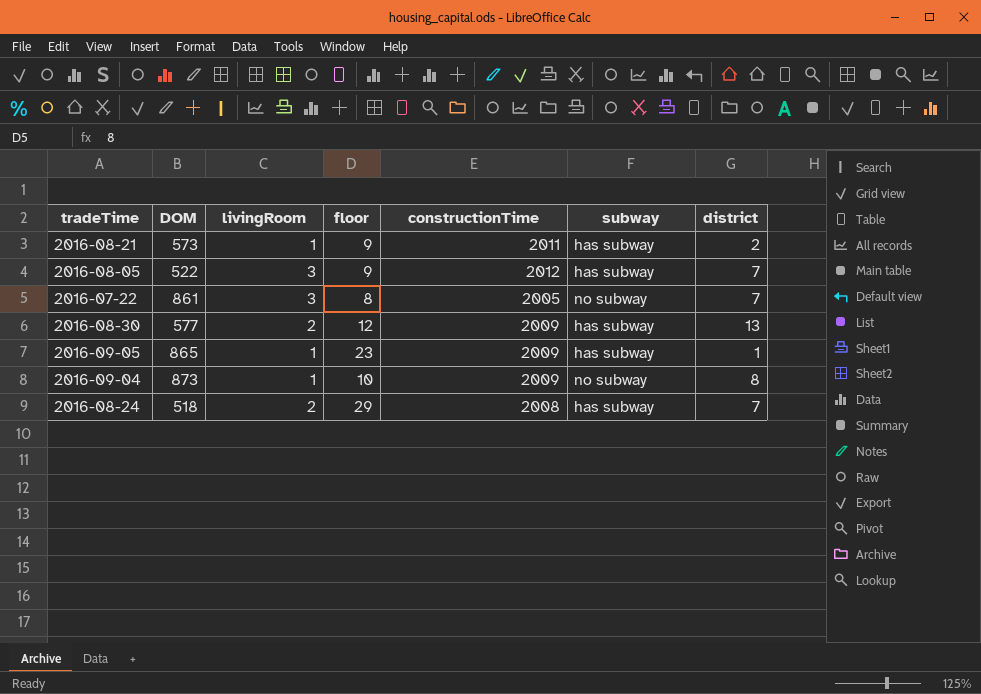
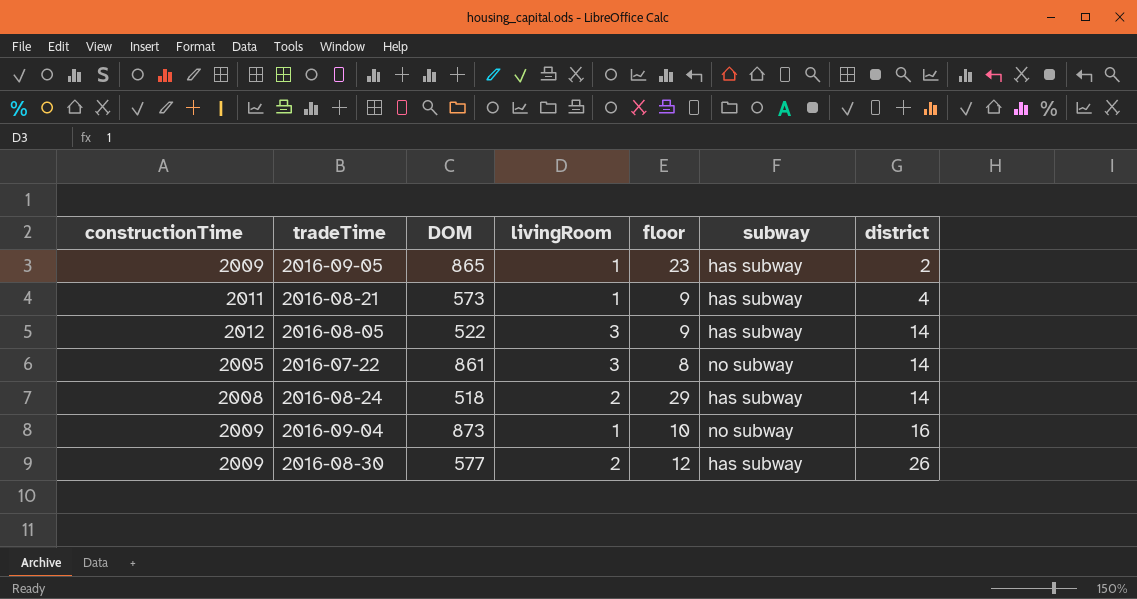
row order: none -> district ascending
column constructionTime | position: 5 -> 1
2016-09-05 | district: 1 -> 2
2016-08-21 | district: 2 -> 4
2016-08-05 | district: 7 -> 14
2016-07-22 | district: 7 -> 14
2016-08-24 | district: 7 -> 14
2016-09-04 | district: 8 -> 16
2016-08-30 | district: 13 -> 26

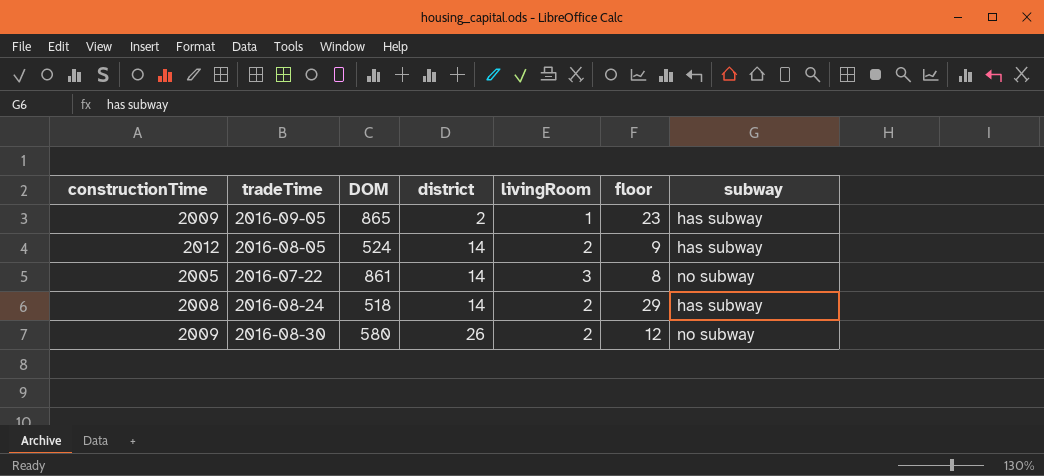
column district | position: 7 -> 4
row 2016-08-21: 2011 | 573 | 1 | 9 | has subway | 4 -> none
row 2016-09-04: 2009 | 873 | 1 | 10 | no subway | 16 -> none
2016-08-05 | DOM: 522 -> 524
2016-08-05 | livingRoom: 3 -> 2
2016-08-30 | DOM: 577 -> 580
2016-08-30 | subway: has subway -> no subway

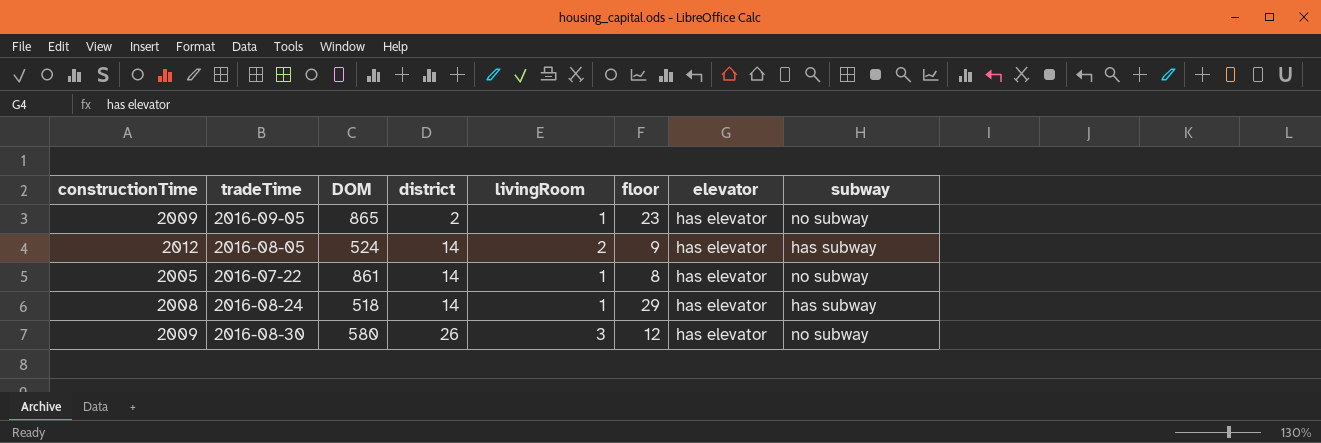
column elevator | position: none -> 7
2016-09-05 | subway: has subway -> no subway
2016-07-22 | livingRoom: 3 -> 1
2016-08-24 | livingRoom: 2 -> 1
2016-08-30 | livingRoom: 2 -> 3

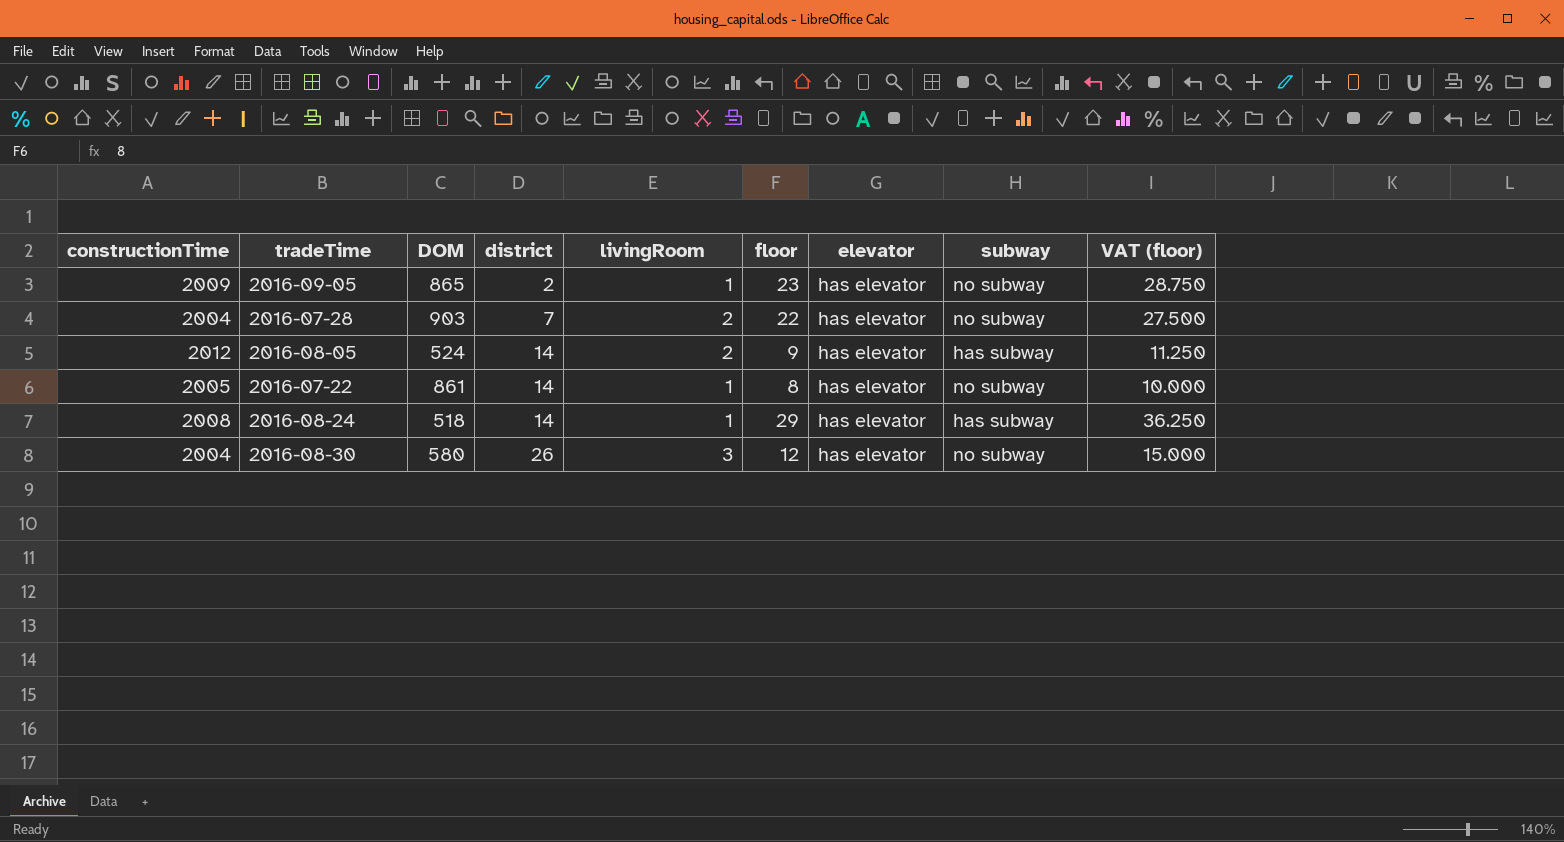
column VAT (floor) | formula: none -> [floor] * 1.25
row 2016-07-28: none -> 2004 | 903 | 7 | 2 | 22 | has elevator | no subway | 27.500
2016-08-30 | constructionTime: 2009 -> 2004

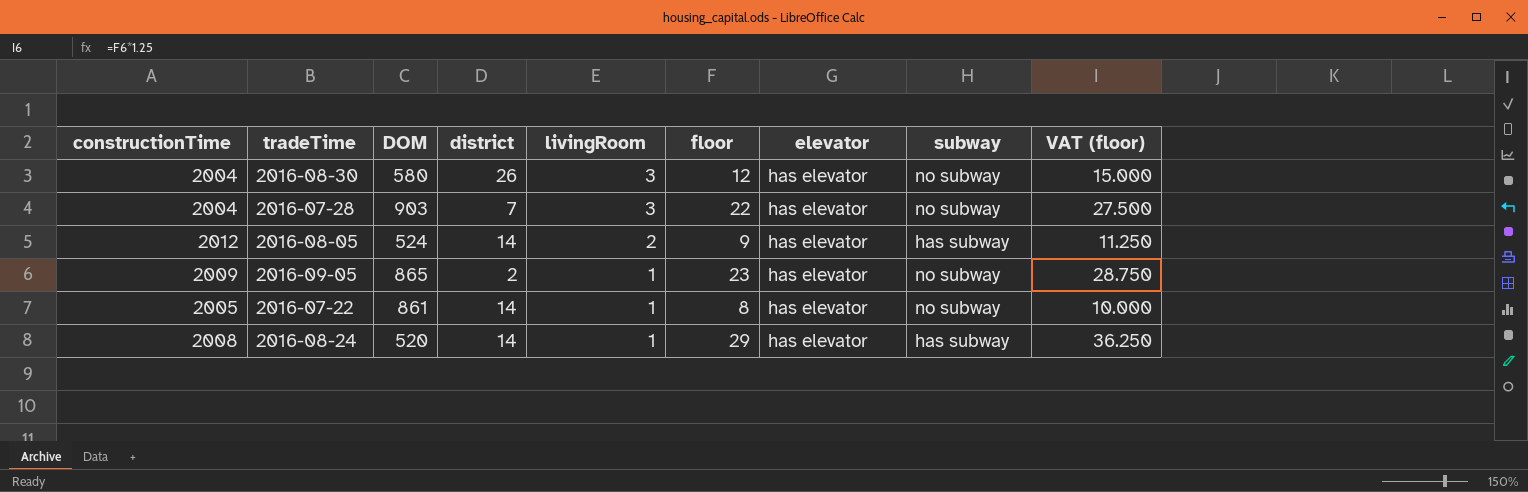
row order: district ascending -> livingRoom descending
2016-07-28 | livingRoom: 2 -> 3
2016-08-24 | DOM: 518 -> 520

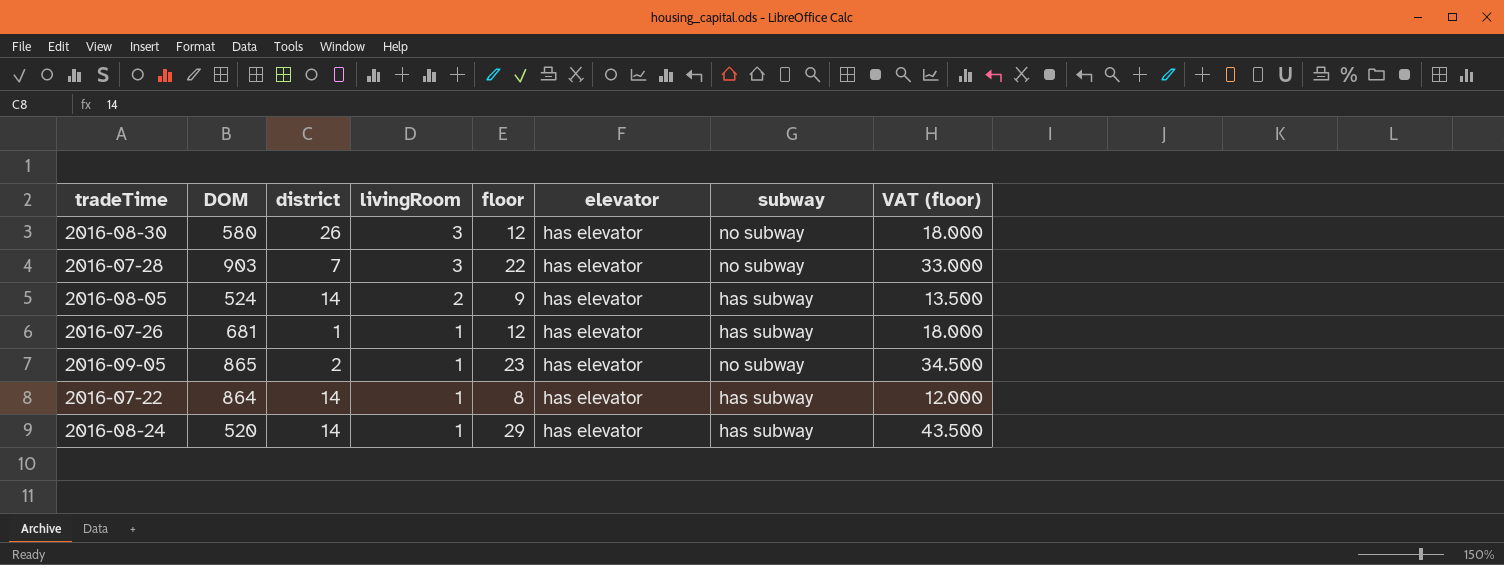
column constructionTime | position: 1 -> none
column VAT (floor) | formula: [floor] * 1.25 -> [floor] * 1.5
row 2016-07-26: none -> 681 | 1 | 1 | 12 | has elevator | has subway | 18.000
2016-07-22 | DOM: 861 -> 864
2016-07-22 | subway: no subway -> has subway

